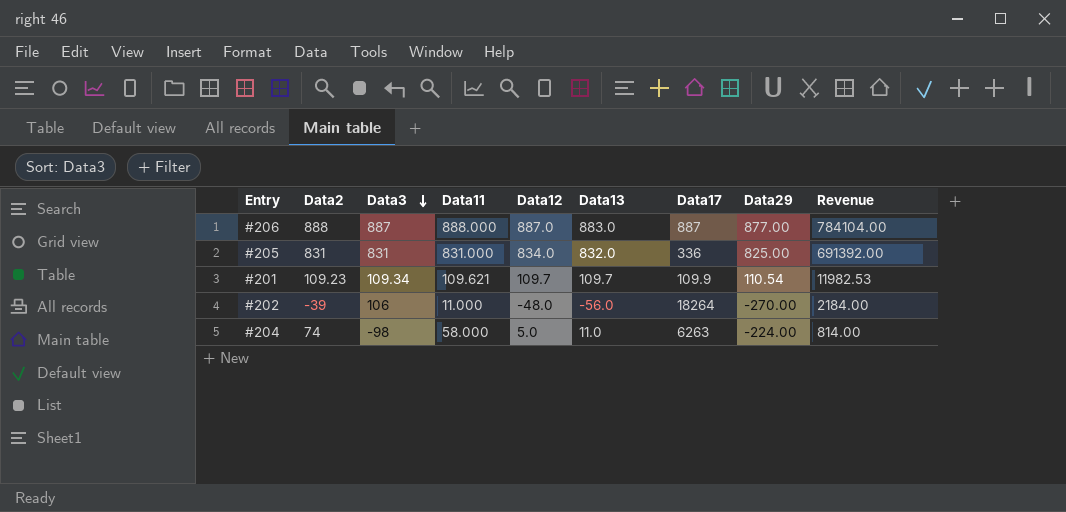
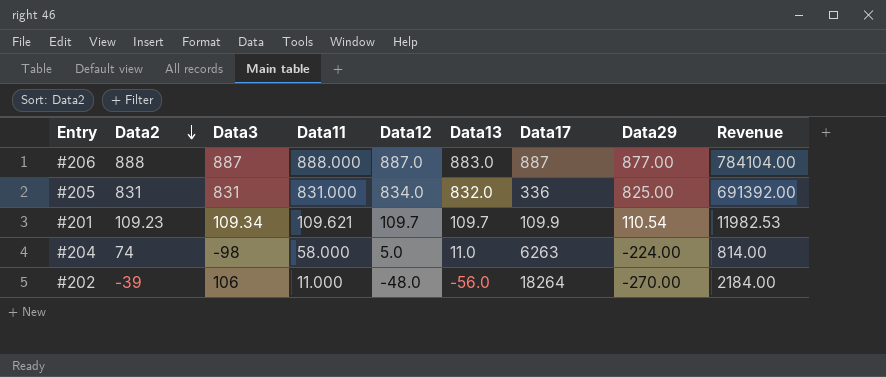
row order: Data3 descending -> Data2 descending

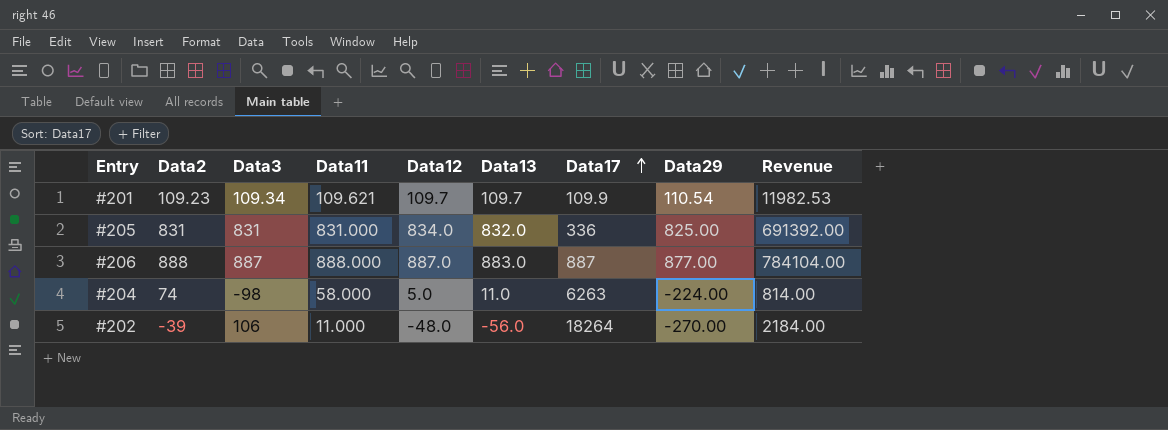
row order: Data2 descending -> Data17 ascending

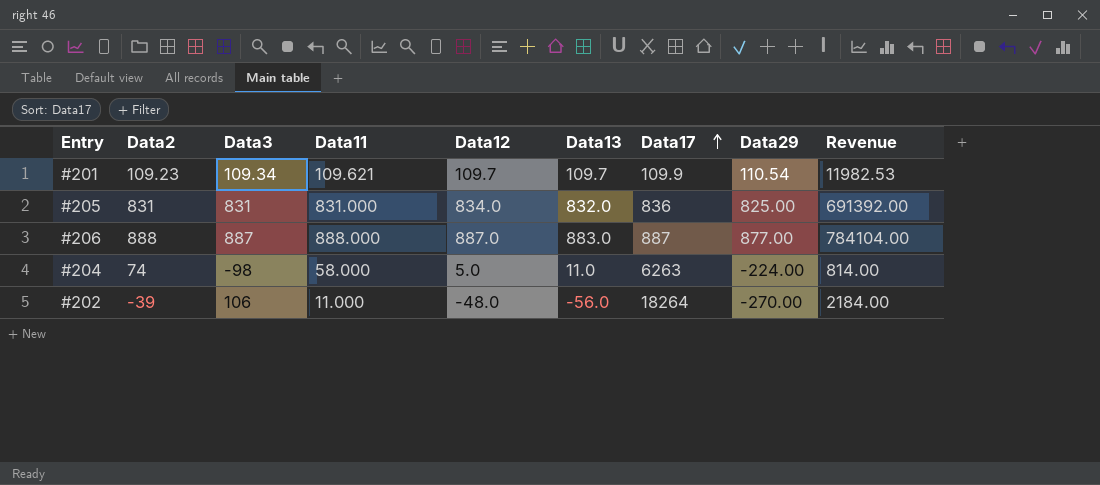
#205 | Data17: 336 -> 836

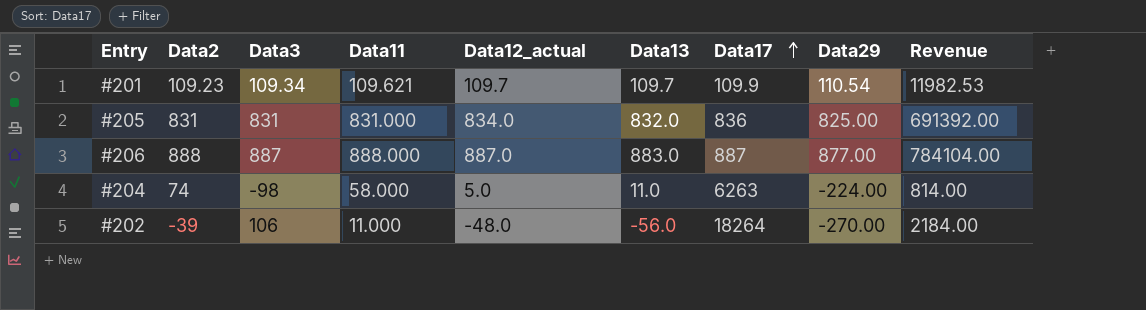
column name: Data12 -> Data12_actual

